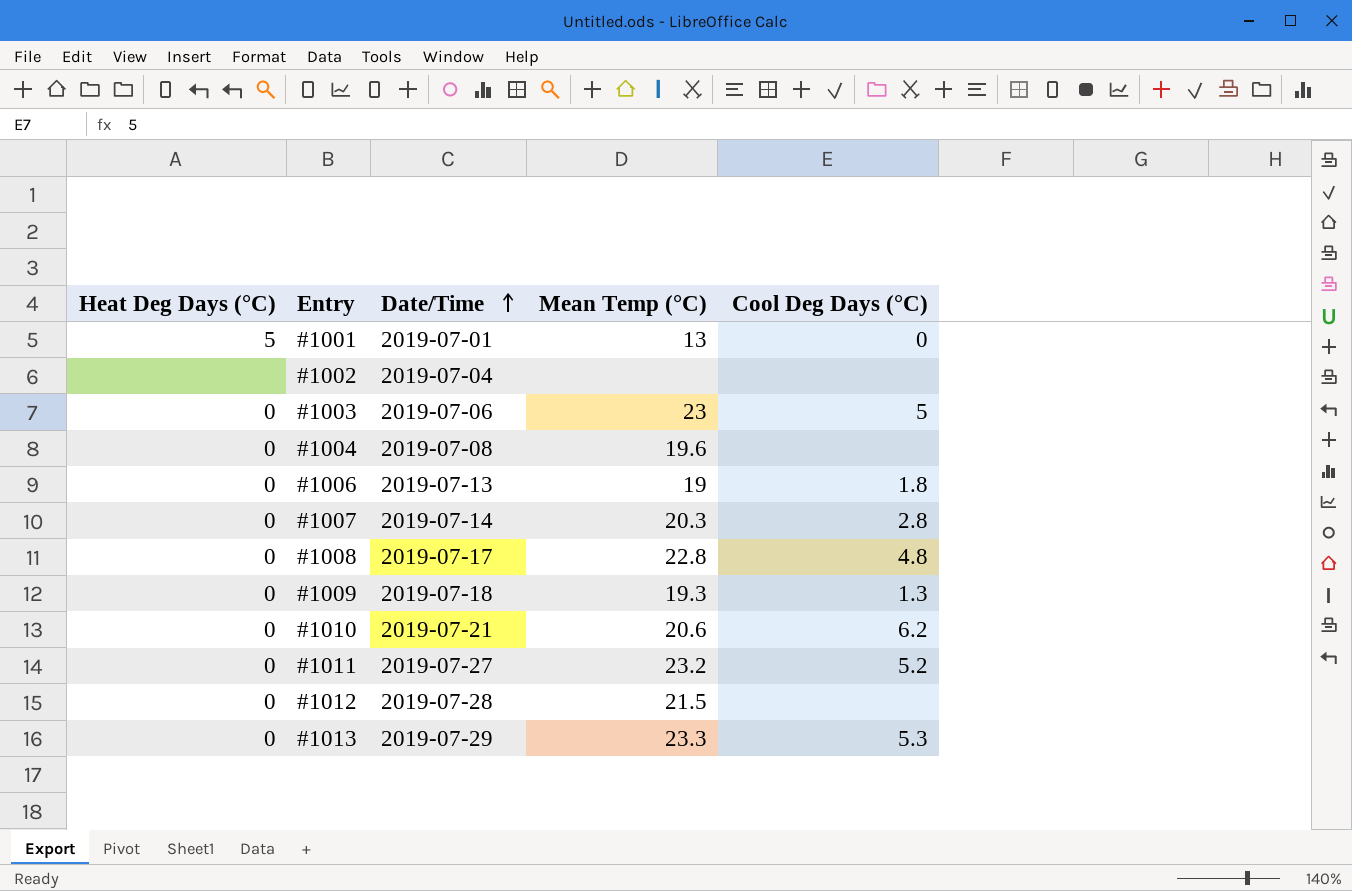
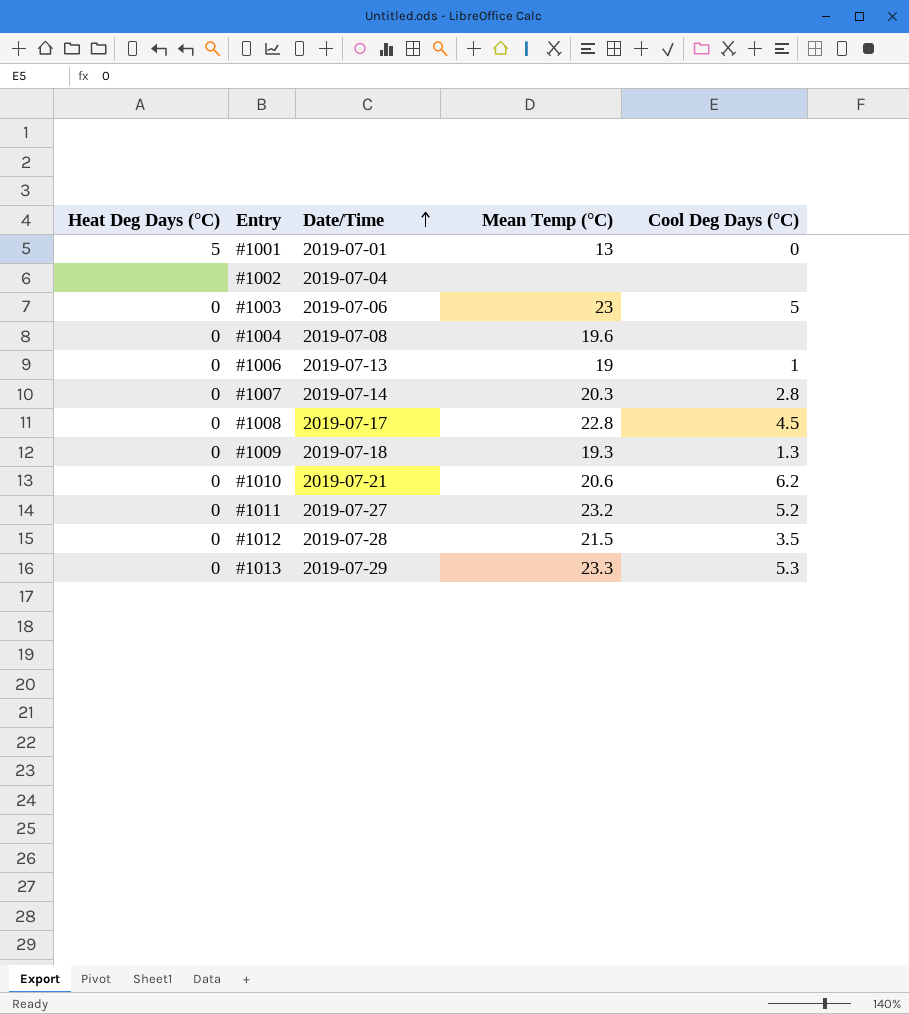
#1006 | Cool Deg Days (°C): 1.8 -> 1
#1008 | Cool Deg Days (°C): 4.8 -> 4.5
#1012 | Cool Deg Days (°C): none -> 3.5

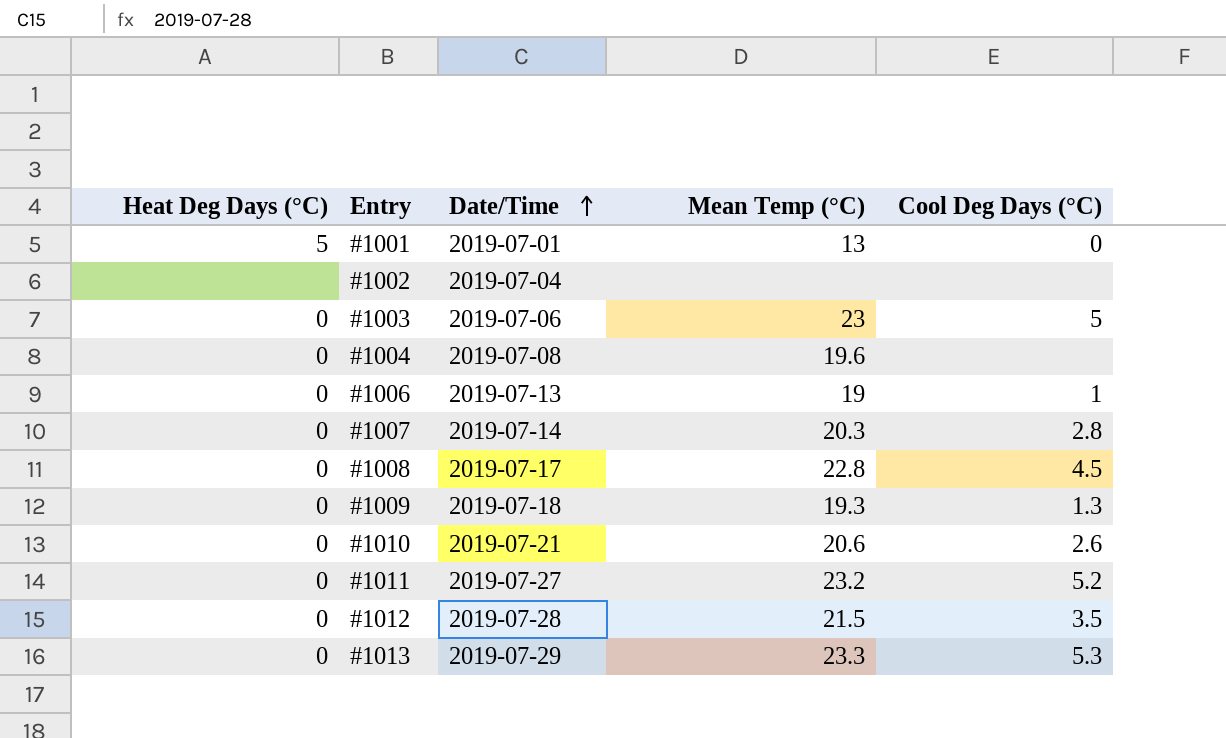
#1010 | Cool Deg Days (°C): 6.2 -> 2.6

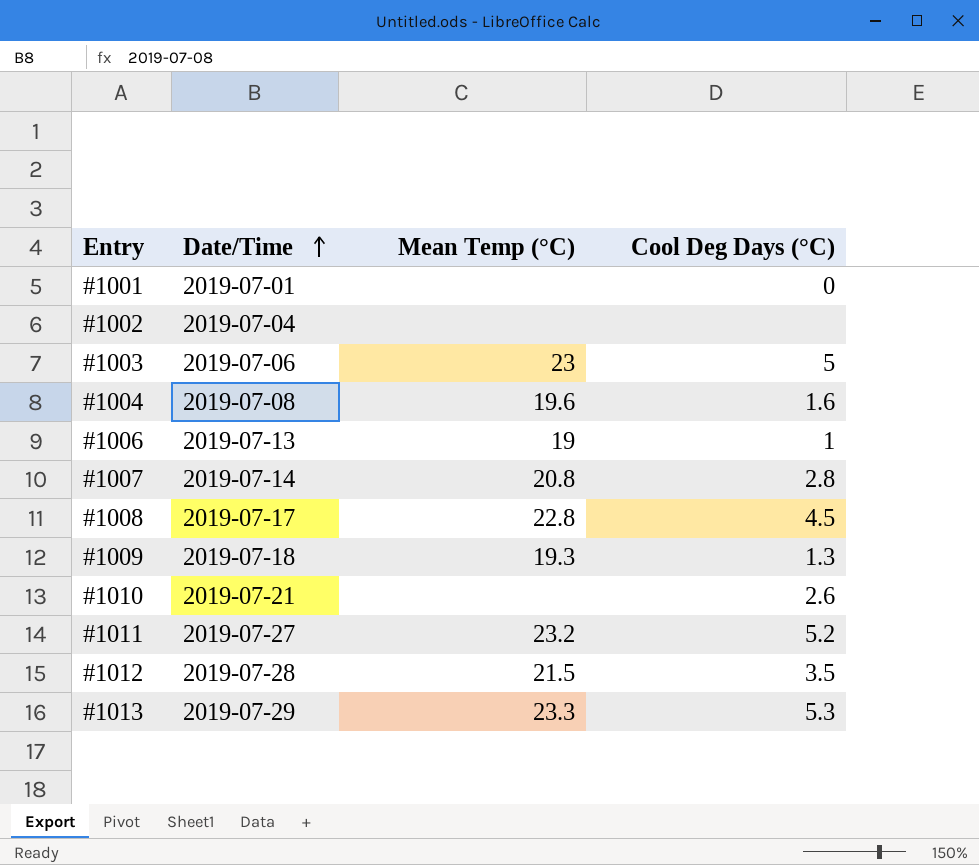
column Heat Deg Days (°C) | position: 1 -> none
#1001 | Mean Temp (°C): 13 -> none
#1004 | Cool Deg Days (°C): none -> 1.6
#1007 | Mean Temp (°C): 20.3 -> 20.8
#1010 | Mean Temp (°C): 20.6 -> none

